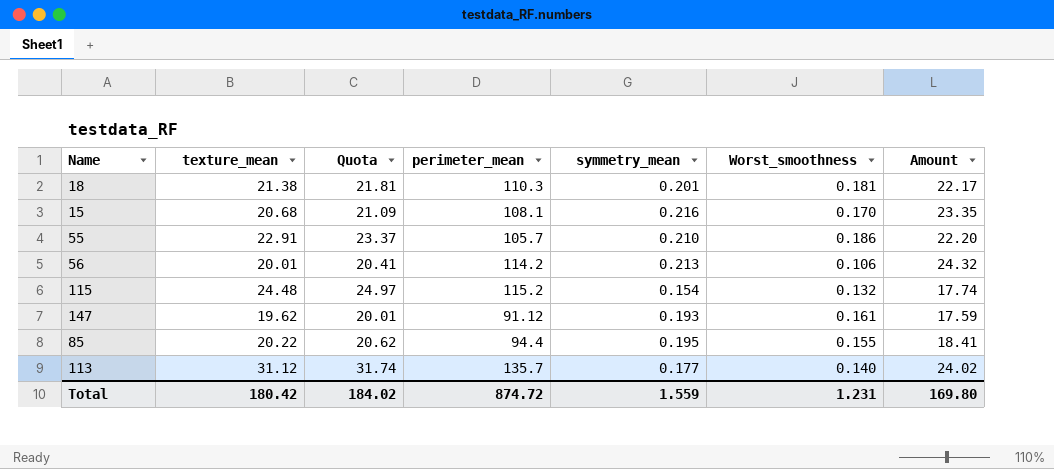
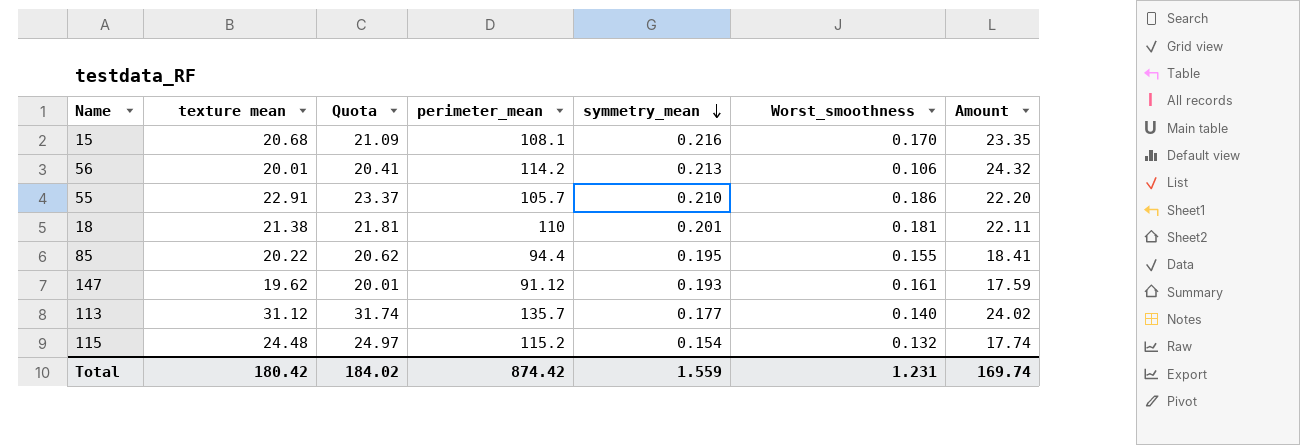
row order: none -> symmetry_mean descending
column name: texture_mean -> texture mean
18 | perimeter_mean: 110.3 -> 110
18 | Amount: 22.17 -> 22.11
Total | perimeter_mean: 874.72 -> 874.42
Total | Amount: 169.80 -> 169.74

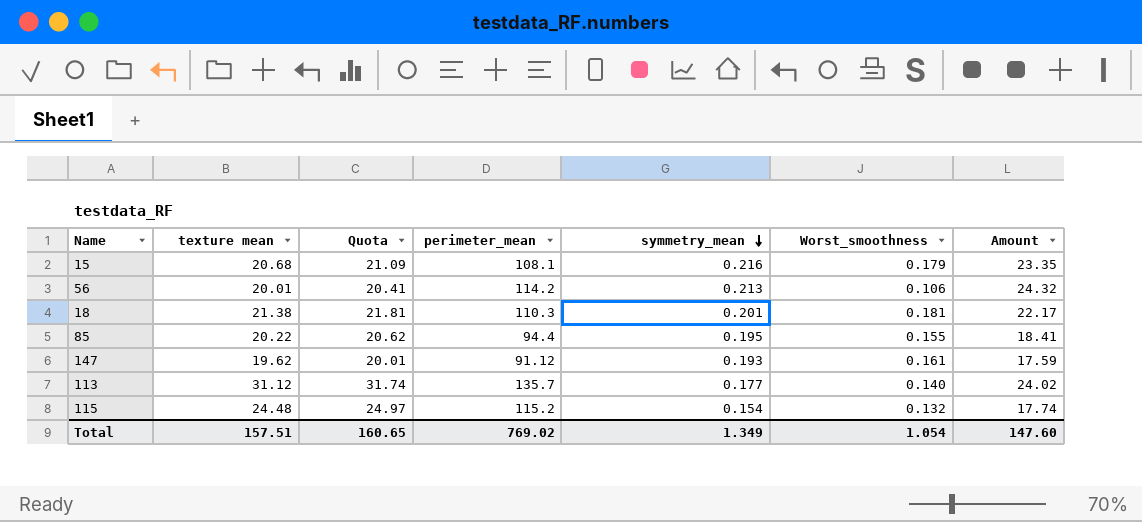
row 55: 22.91 | 23.37 | 105.7 | 0.210 | 0.186 | 22.20 -> none
15 | Worst_smoothness: 0.170 -> 0.179
18 | perimeter_mean: 110 -> 110.3
18 | Amount: 22.11 -> 22.17
Total | texture mean: 180.42 -> 157.51
Total | Quota: 184.02 -> 160.65
Total | perimeter_mean: 874.42 -> 769.02
Total | symmetry_mean: 1.559 -> 1.349
Total | Worst_smoothness: 1.231 -> 1.054
Total | Amount: 169.74 -> 147.60

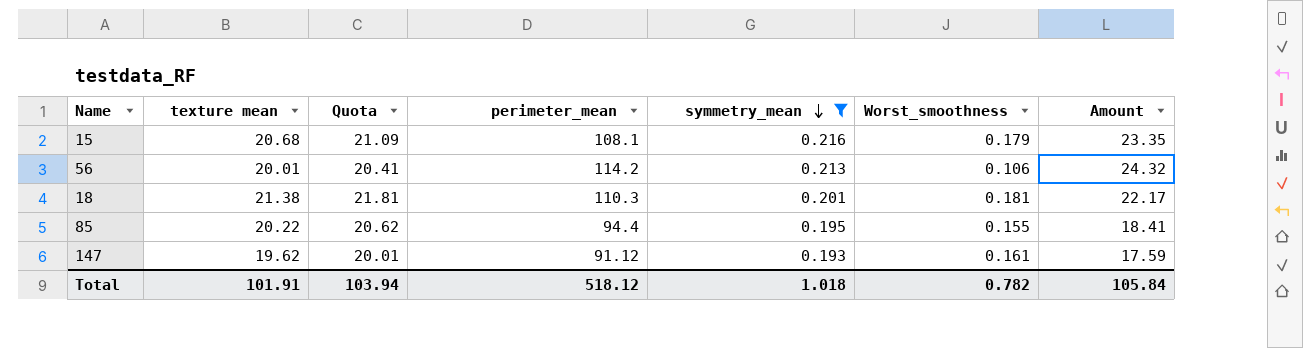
filter: none -> symmetry_mean >= 0.193
Total | texture mean: 157.51 -> 101.91
Total | Quota: 160.65 -> 103.94
Total | perimeter_mean: 769.02 -> 518.12
Total | symmetry_mean: 1.349 -> 1.018
Total | Worst_smoothness: 1.054 -> 0.782
Total | Amount: 147.60 -> 105.84

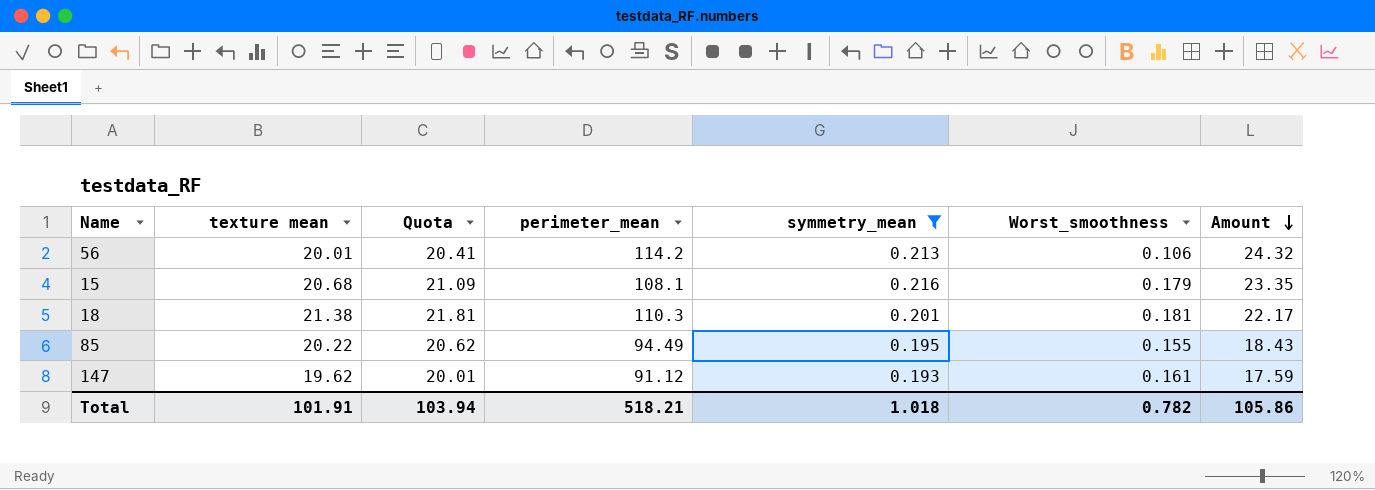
row order: symmetry_mean descending -> Amount descending
85 | perimeter_mean: 94.4 -> 94.49
85 | Amount: 18.41 -> 18.43
Total | perimeter_mean: 518.12 -> 518.21
Total | Amount: 105.84 -> 105.86

